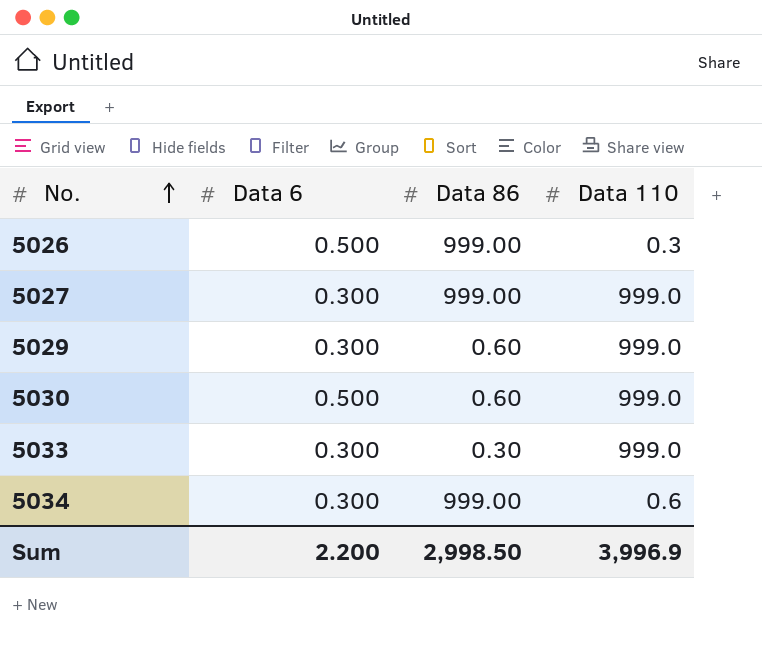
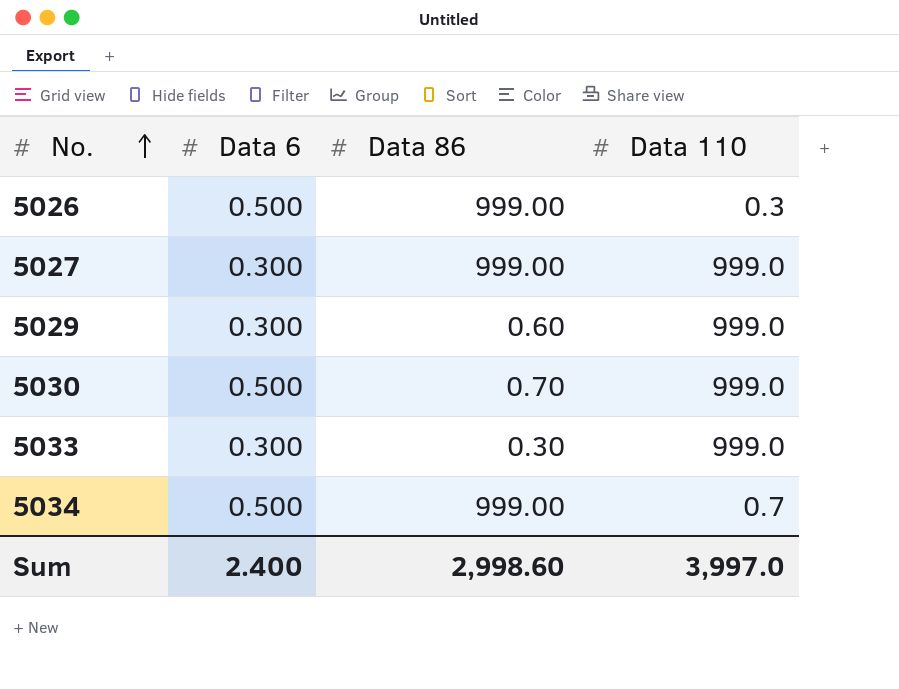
5030 | Data 86: 0.60 -> 0.70
5034 | Data 6: 0.300 -> 0.500
5034 | Data 110: 0.6 -> 0.7
Sum | Data 6: 2.200 -> 2.400
Sum | Data 86: 2,998.50 -> 2,998.60
Sum | Data 110: 3,996.9 -> 3,997.0

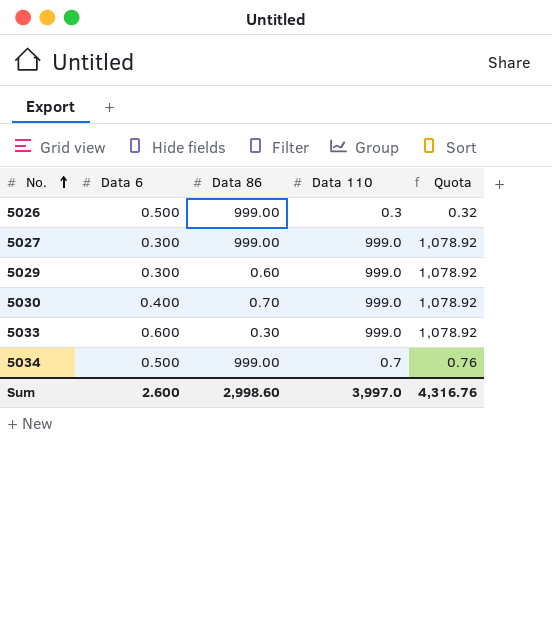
column Quota | formula: none -> [Data 110] * 1.08
5030 | Data 6: 0.500 -> 0.400
5033 | Data 6: 0.300 -> 0.600
Sum | Data 6: 2.400 -> 2.600

